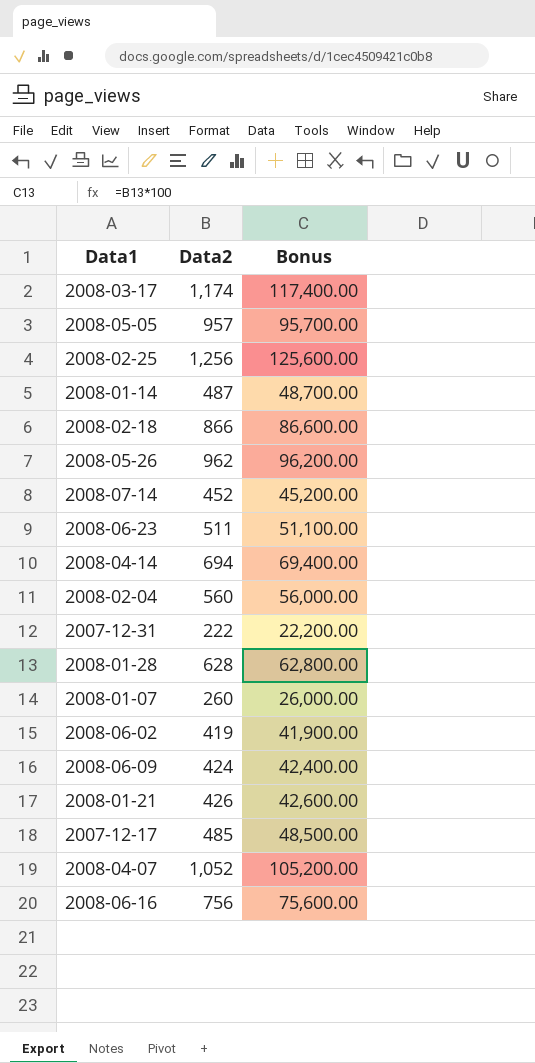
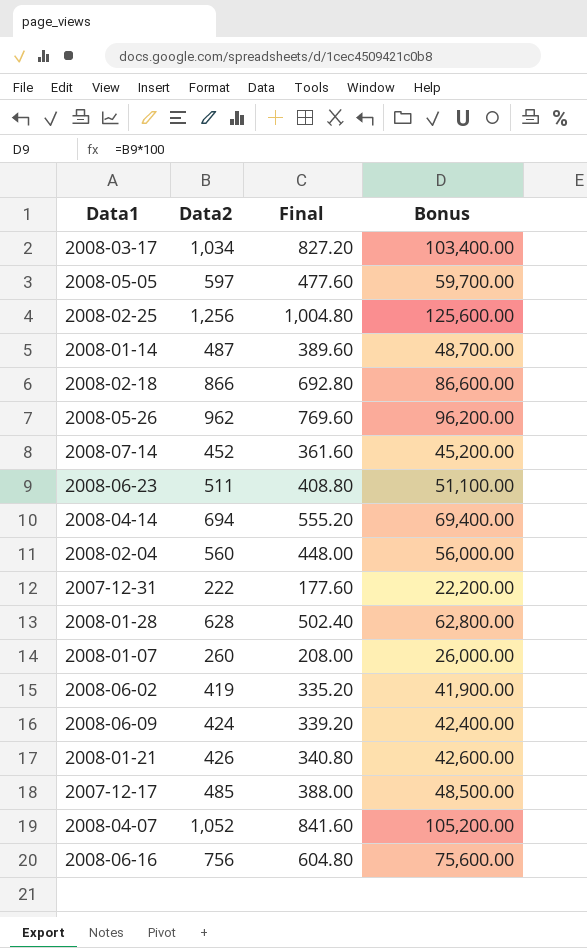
column Final | formula: none -> [Data2] * 0.8
2008-03-17 | Data2: 1,174 -> 1,034
2008-03-17 | Bonus: 117,400.00 -> 103,400.00
2008-05-05 | Data2: 957 -> 597
2008-05-05 | Bonus: 95,700.00 -> 59,700.00

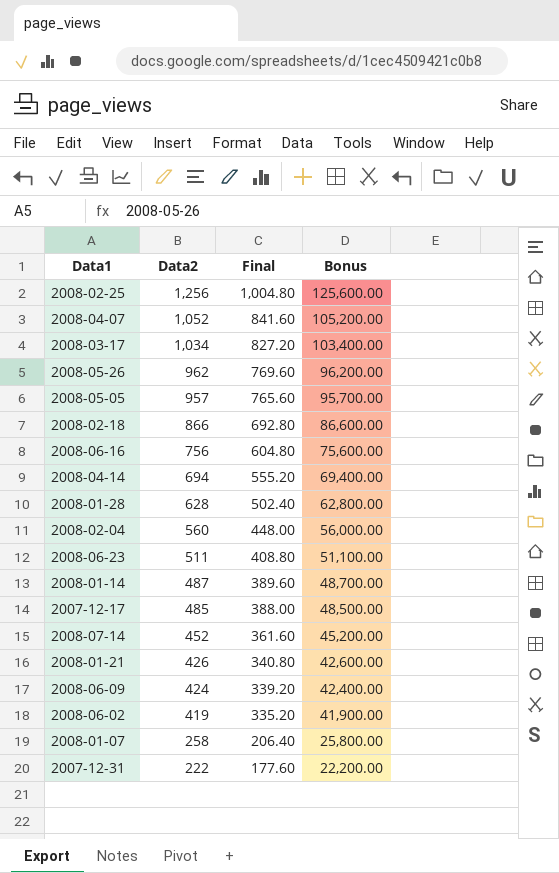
row order: none -> Data2 descending
2008-05-05 | Data2: 597 -> 957
2008-05-05 | Final: 477.60 -> 765.60
2008-05-05 | Bonus: 59,700.00 -> 95,700.00
2008-01-07 | Data2: 260 -> 258
2008-01-07 | Final: 208.00 -> 206.40
2008-01-07 | Bonus: 26,000.00 -> 25,800.00

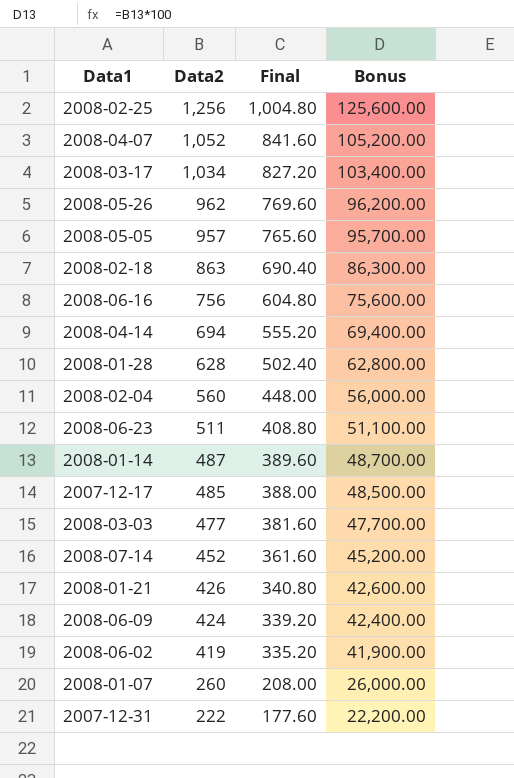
2008-02-18 | Data2: 866 -> 863
2008-02-18 | Final: 692.80 -> 690.40
2008-02-18 | Bonus: 86,600.00 -> 86,300.00
row 2008-03-03: none -> 477 | 381.60 | 47,700.00
2008-01-07 | Data2: 258 -> 260
2008-01-07 | Final: 206.40 -> 208.00
2008-01-07 | Bonus: 25,800.00 -> 26,000.00

